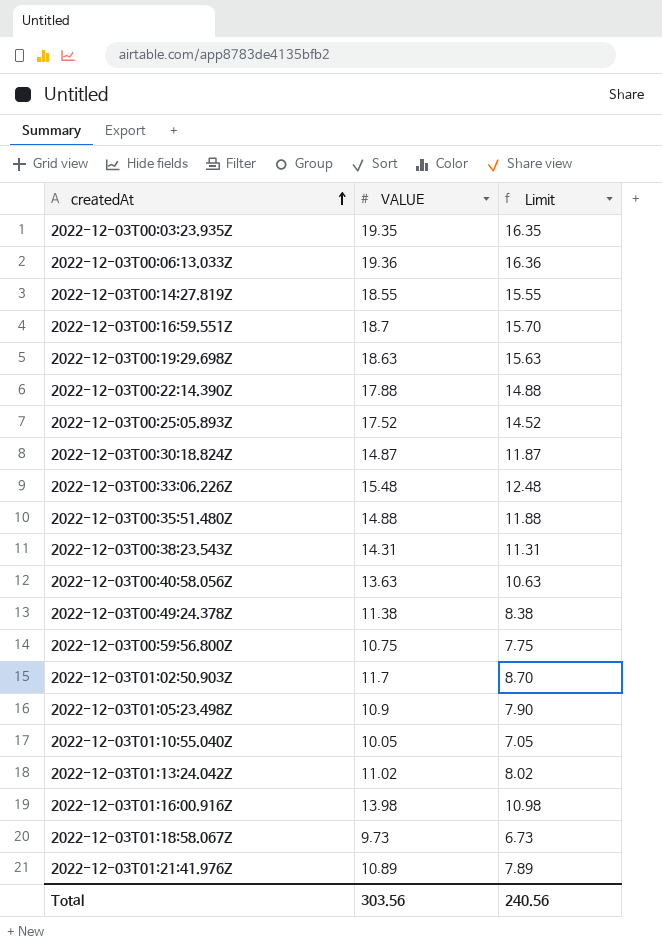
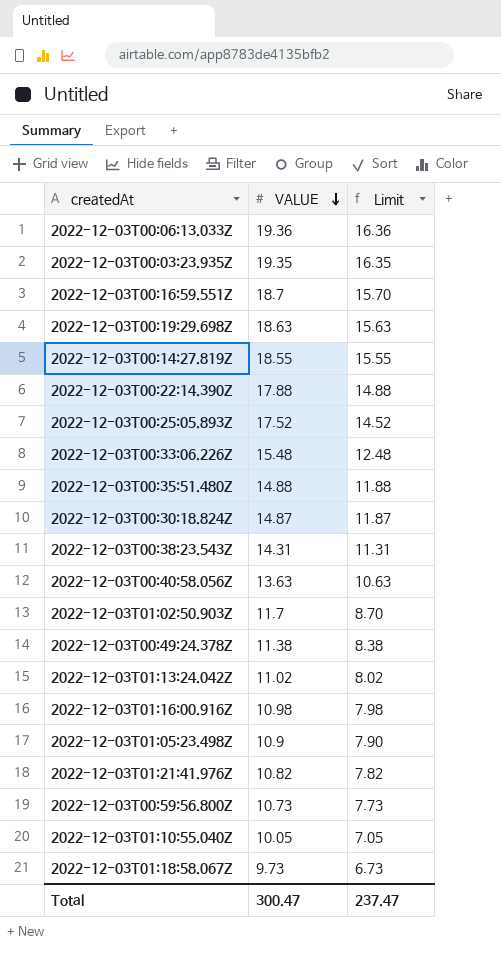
row order: createdAt ascending -> VALUE descending
2022-12-03T01:16:00.916Z | VALUE: 13.98 -> 10.98
2022-12-03T01:16:00.916Z | Limit: 10.98 -> 7.98
2022-12-03T01:21:41.976Z | VALUE: 10.89 -> 10.82
2022-12-03T01:21:41.976Z | Limit: 7.89 -> 7.82
2022-12-03T00:59:56.800Z | VALUE: 10.75 -> 10.73
2022-12-03T00:59:56.800Z | Limit: 7.75 -> 7.73
Total | VALUE: 303.56 -> 300.47
Total | Limit: 240.56 -> 237.47

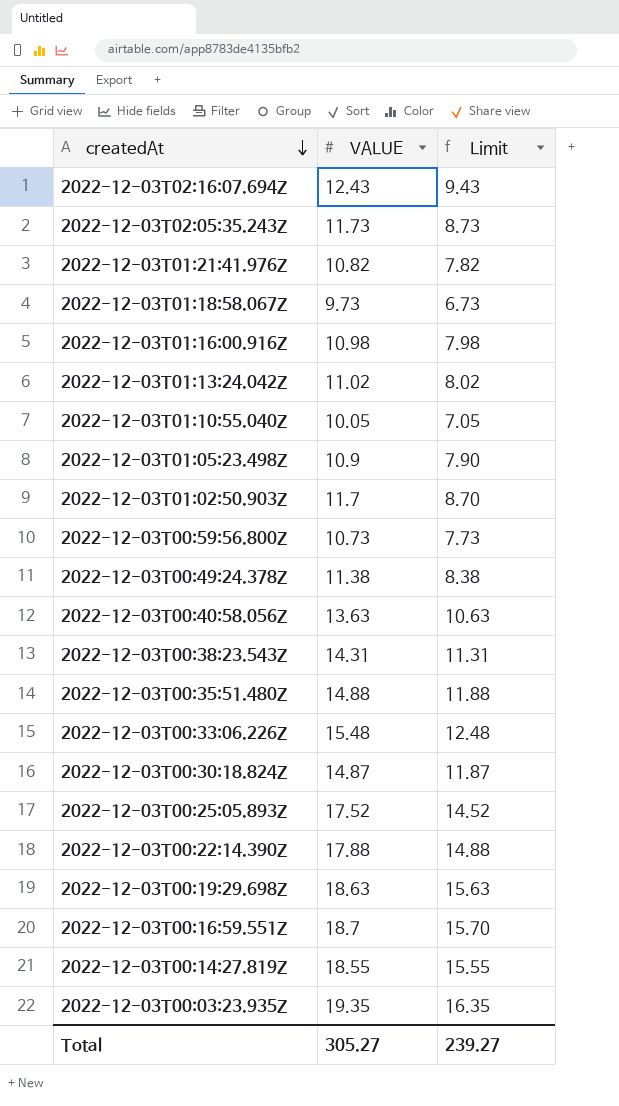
row order: VALUE descending -> createdAt descending
row 2022-12-03T00:06:13.033Z: 19.36 | 16.36 -> none
row 2022-12-03T02:16:07.694Z: none -> 12.43 | 9.43
row 2022-12-03T02:05:35.243Z: none -> 11.73 | 8.73
Total | VALUE: 300.47 -> 305.27
Total | Limit: 237.47 -> 239.27

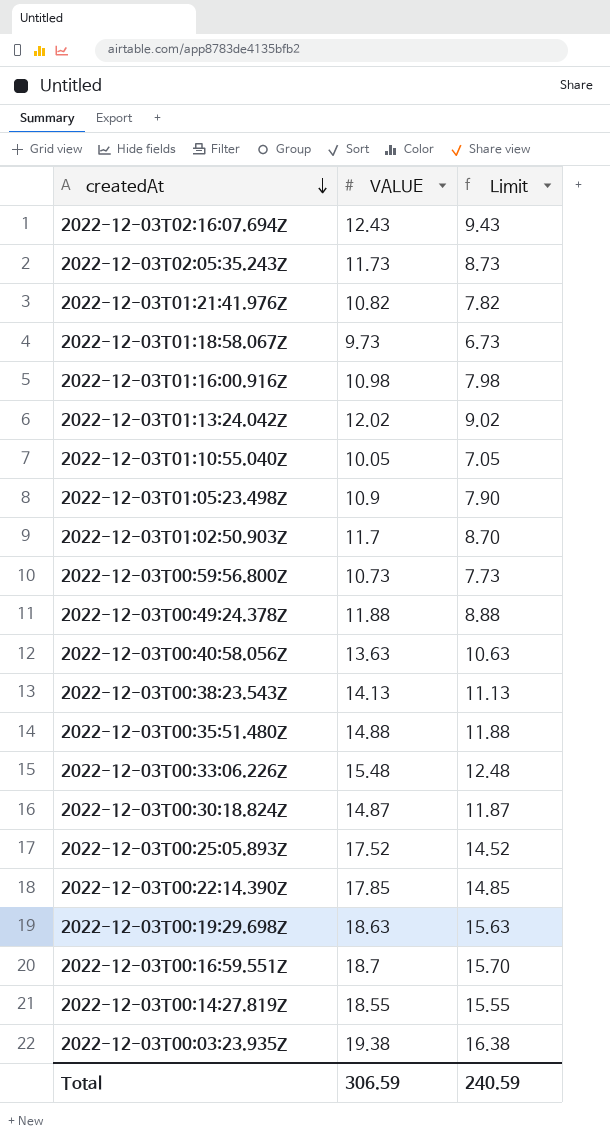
2022-12-03T01:13:24.042Z | VALUE: 11.02 -> 12.02
2022-12-03T01:13:24.042Z | Limit: 8.02 -> 9.02
2022-12-03T00:49:24.378Z | VALUE: 11.38 -> 11.88
2022-12-03T00:49:24.378Z | Limit: 8.38 -> 8.88
2022-12-03T00:38:23.543Z | VALUE: 14.31 -> 14.13
2022-12-03T00:38:23.543Z | Limit: 11.31 -> 11.13
2022-12-03T00:22:14.390Z | VALUE: 17.88 -> 17.85
2022-12-03T00:22:14.390Z | Limit: 14.88 -> 14.85
2022-12-03T00:03:23.935Z | VALUE: 19.35 -> 19.38
2022-12-03T00:03:23.935Z | Limit: 16.35 -> 16.38
Total | VALUE: 305.27 -> 306.59
Total | Limit: 239.27 -> 240.59

